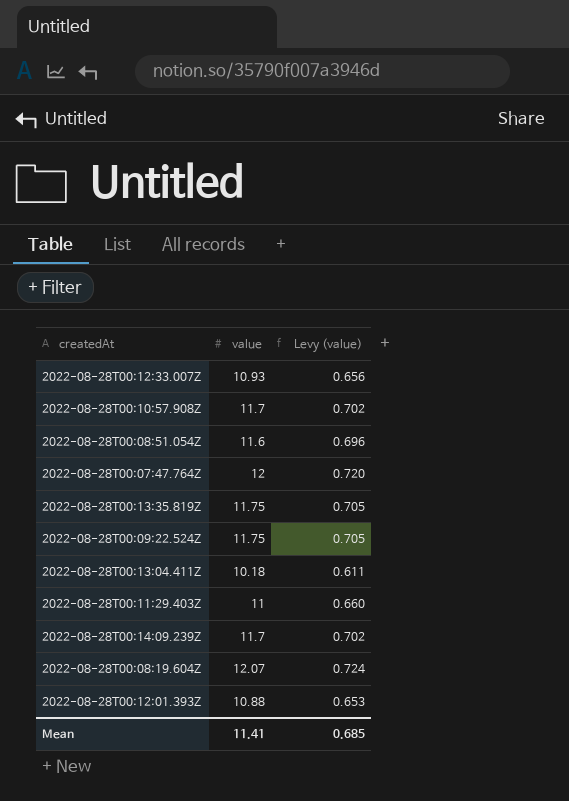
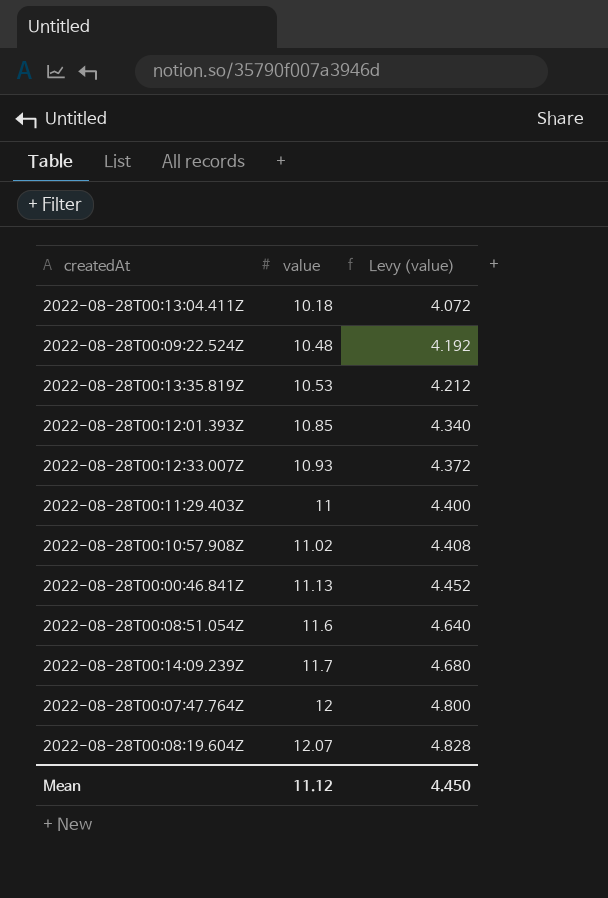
row order: none -> value ascending
column Levy (value) | formula: [value] * 0.06 -> [value] * 0.4
2022-08-28T00:09:22.524Z | value: 11.75 -> 10.48
2022-08-28T00:13:35.819Z | value: 11.75 -> 10.53
2022-08-28T00:12:01.393Z | value: 10.88 -> 10.85
2022-08-28T00:10:57.908Z | value: 11.7 -> 11.02
row 2022-08-28T00:00:46.841Z: none -> 11.13 | 4.452
Mean | value: 11.41 -> 11.12
Mean | Levy (value): 0.685 -> 4.450

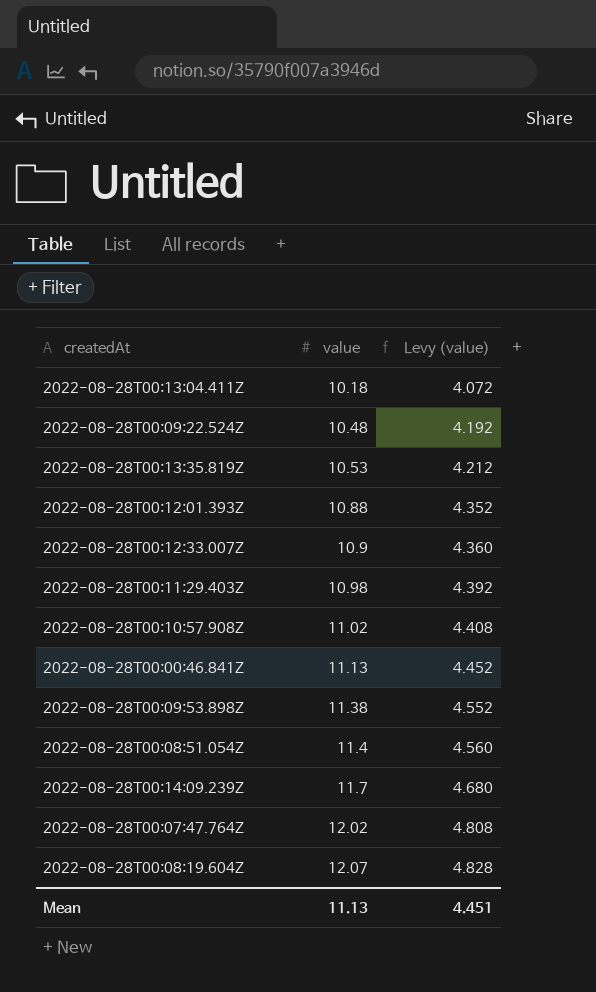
2022-08-28T00:12:01.393Z | value: 10.85 -> 10.88
2022-08-28T00:12:01.393Z | Levy (value): 4.340 -> 4.352
2022-08-28T00:12:33.007Z | value: 10.93 -> 10.9
2022-08-28T00:12:33.007Z | Levy (value): 4.372 -> 4.360
2022-08-28T00:11:29.403Z | value: 11 -> 10.98
2022-08-28T00:11:29.403Z | Levy (value): 4.400 -> 4.392
row 2022-08-28T00:09:53.898Z: none -> 11.38 | 4.552
2022-08-28T00:08:51.054Z | value: 11.6 -> 11.4
2022-08-28T00:08:51.054Z | Levy (value): 4.640 -> 4.560
2022-08-28T00:07:47.764Z | value: 12 -> 12.02
2022-08-28T00:07:47.764Z | Levy (value): 4.800 -> 4.808
Mean | value: 11.12 -> 11.13
Mean | Levy (value): 4.450 -> 4.451

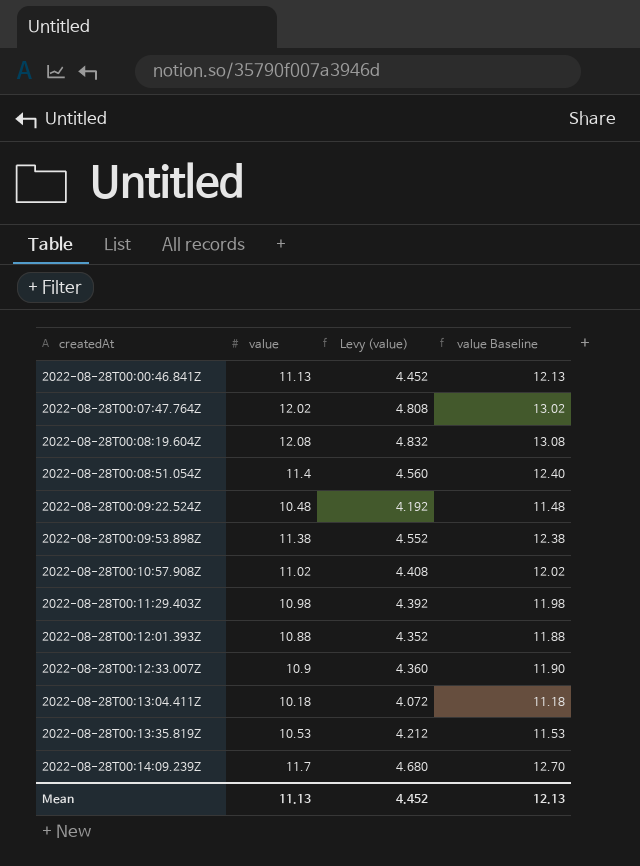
row order: value ascending -> createdAt ascending
column value Baseline | formula: none -> [value] + 1
2022-08-28T00:08:19.604Z | value: 12.07 -> 12.08
2022-08-28T00:08:19.604Z | Levy (value): 4.828 -> 4.832
Mean | Levy (value): 4.451 -> 4.452

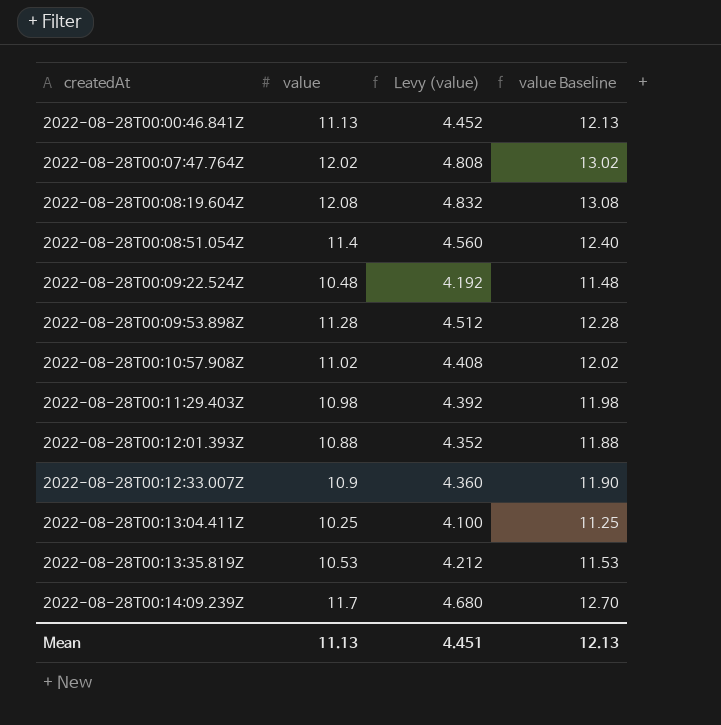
2022-08-28T00:09:53.898Z | value: 11.38 -> 11.28
2022-08-28T00:09:53.898Z | Levy (value): 4.552 -> 4.512
2022-08-28T00:09:53.898Z | value Baseline: 12.38 -> 12.28
2022-08-28T00:13:04.411Z | value: 10.18 -> 10.25
2022-08-28T00:13:04.411Z | Levy (value): 4.072 -> 4.100
2022-08-28T00:13:04.411Z | value Baseline: 11.18 -> 11.25
Mean | Levy (value): 4.452 -> 4.451

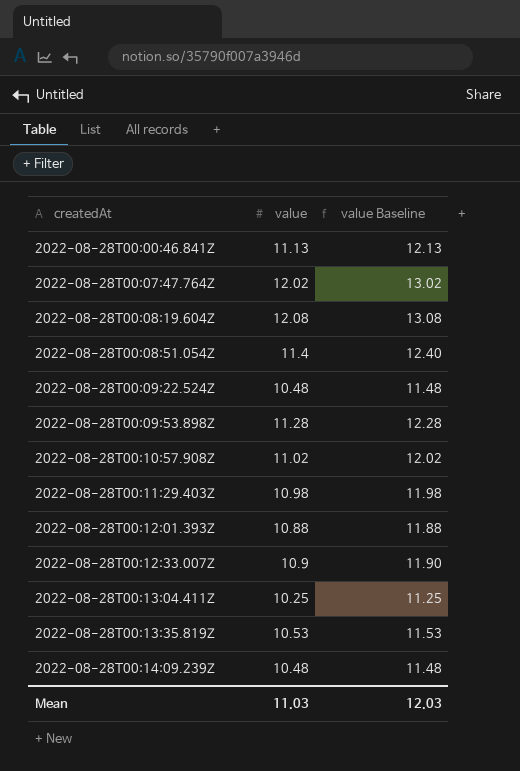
column Levy (value) | formula: [value] * 0.4 -> none
2022-08-28T00:14:09.239Z | value: 11.7 -> 10.48
2022-08-28T00:14:09.239Z | value Baseline: 12.70 -> 11.48
Mean | value: 11.13 -> 11.03
Mean | value Baseline: 12.13 -> 12.03

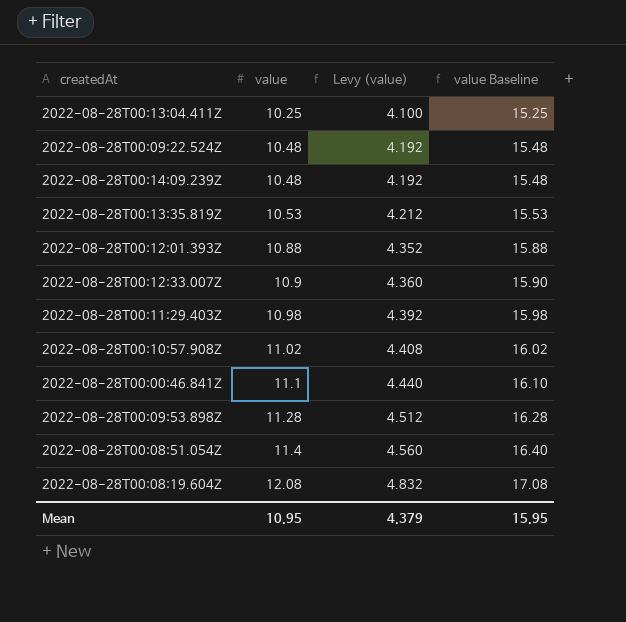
row order: createdAt ascending -> value ascending
column Levy (value) | formula: none -> [value] * 0.4
column value Baseline | formula: [value] + 1 -> [value] + 5
row 2022-08-28T00:07:47.764Z: 12.02 | 13.02 -> none
2022-08-28T00:00:46.841Z | value: 11.13 -> 11.1
Mean | value: 11.03 -> 10.95
Mean | value Baseline: 12.03 -> 15.95

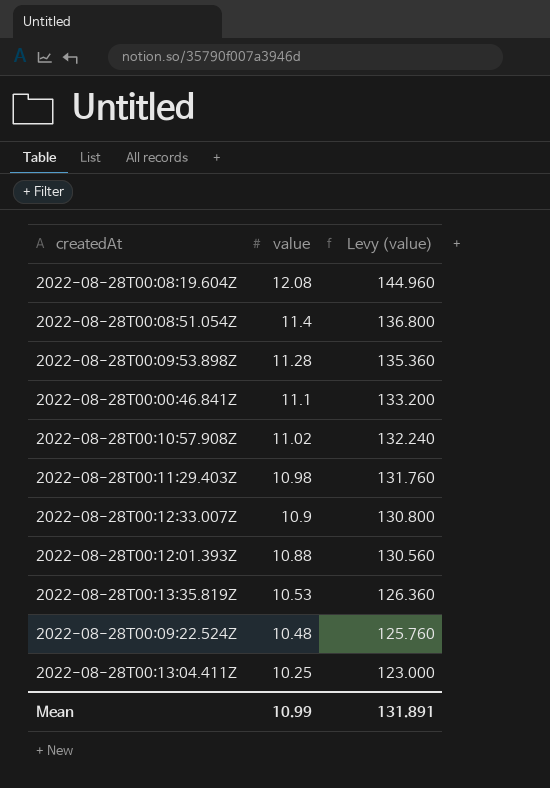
row order: value ascending -> value descending
column value Baseline | formula: [value] + 5 -> none
column Levy (value) | formula: [value] * 0.4 -> [value] * 12
row 2022-08-28T00:14:09.239Z: 10.48 | 4.192 | 15.48 -> none
Mean | value: 10.95 -> 10.99
Mean | Levy (value): 4.379 -> 131.891

